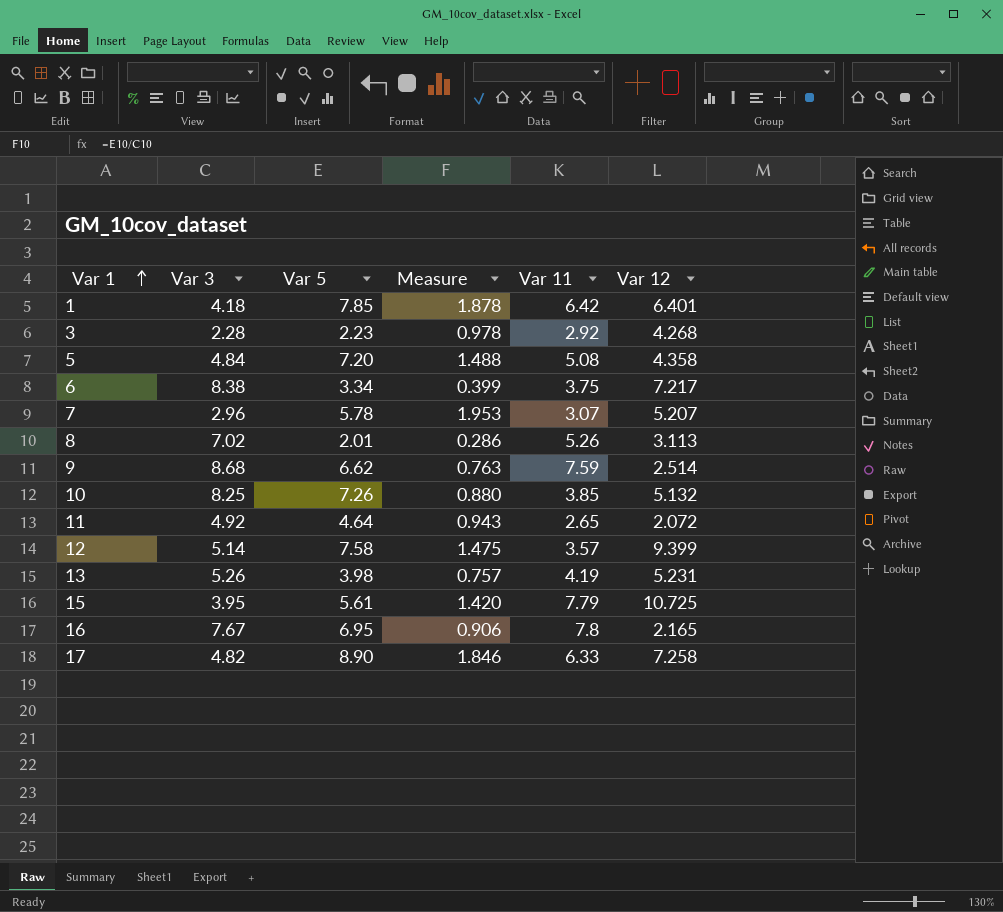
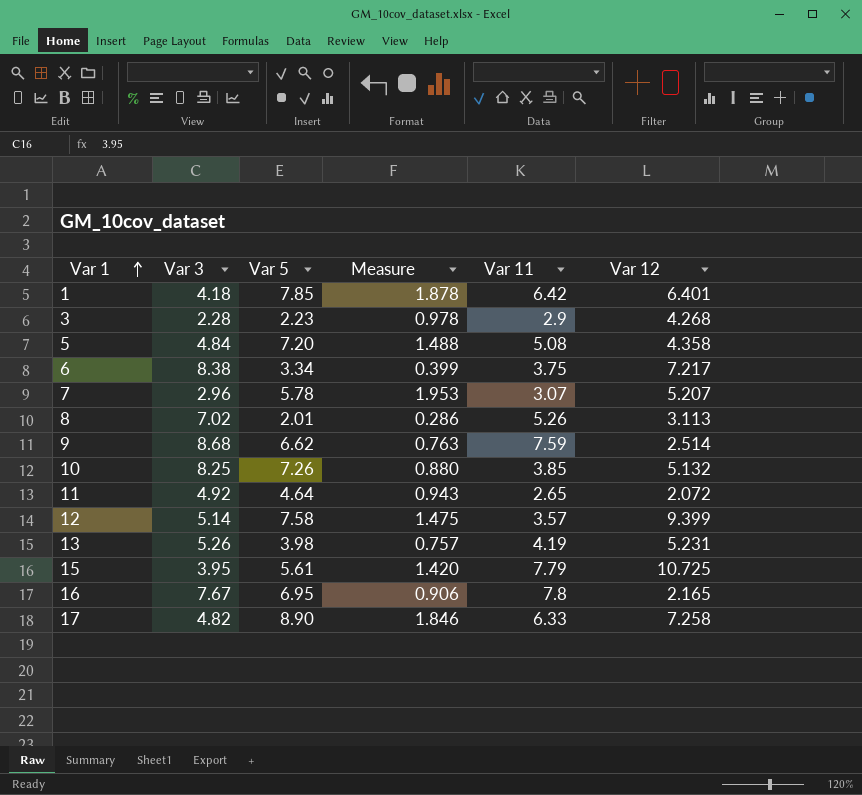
3 | Var 11: 2.92 -> 2.9

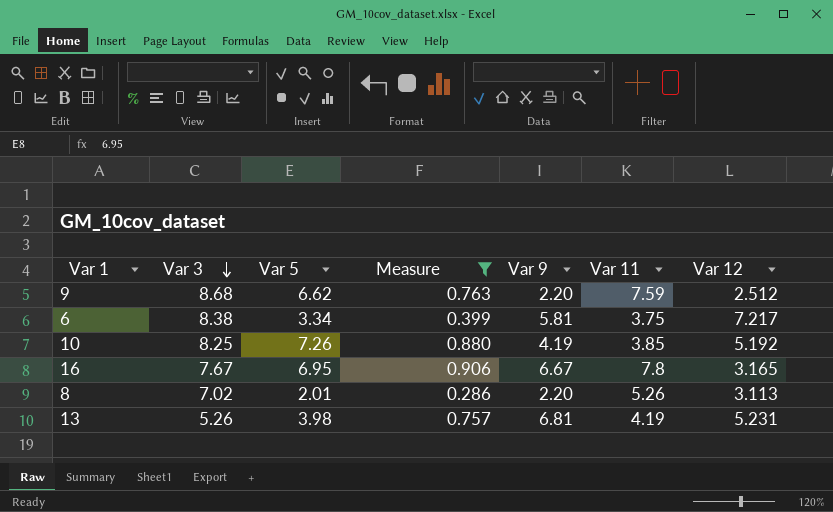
filter: none -> Measure <= 0.906
row order: Var 1 ascending -> Var 3 descending
column Var 9 | position: none -> 5
9 | Var 12: 2.514 -> 2.512
10 | Var 12: 5.132 -> 5.192
16 | Var 12: 2.165 -> 3.165

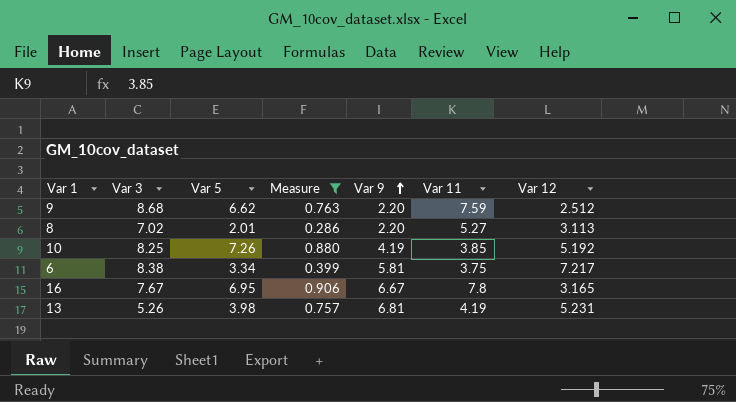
row order: Var 3 descending -> Var 9 ascending
8 | Var 11: 5.26 -> 5.27

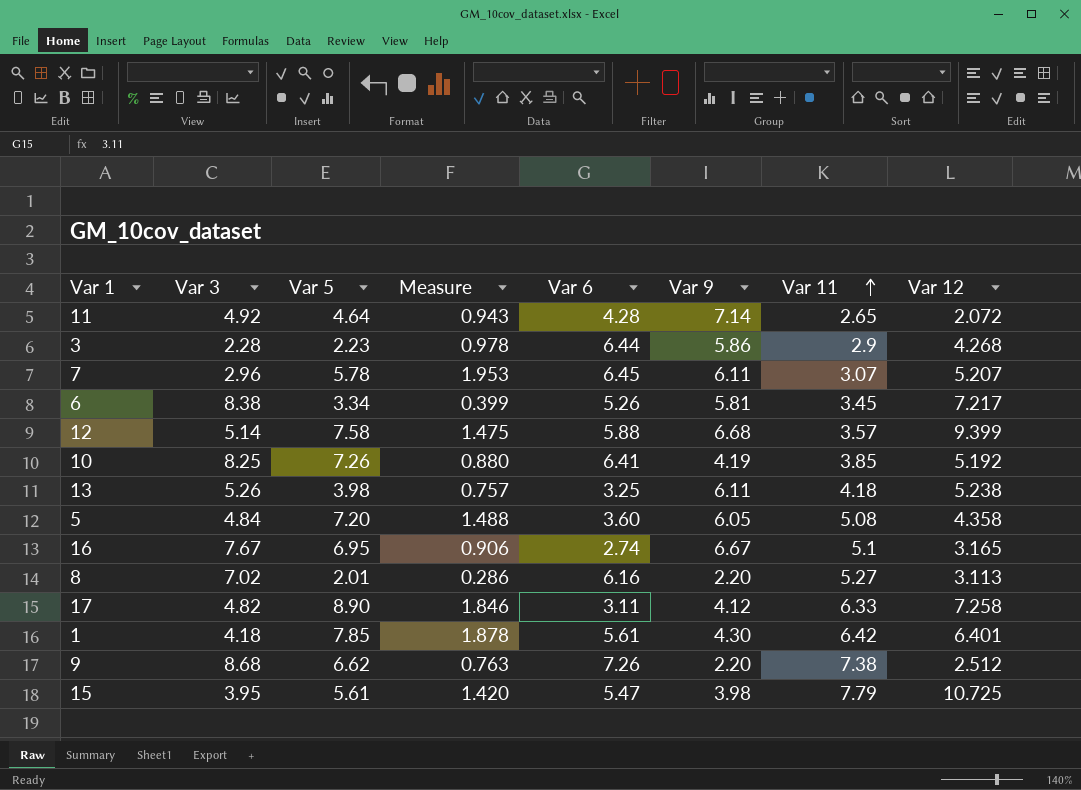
filter: Measure <= 0.906 -> none
row order: Var 9 ascending -> Var 11 ascending
column Var 6 | position: none -> 5
6 | Var 11: 3.75 -> 3.45
13 | Var 9: 6.81 -> 6.11
13 | Var 11: 4.19 -> 4.18
13 | Var 12: 5.231 -> 5.238
16 | Var 11: 7.8 -> 5.1
9 | Var 11: 7.59 -> 7.38

